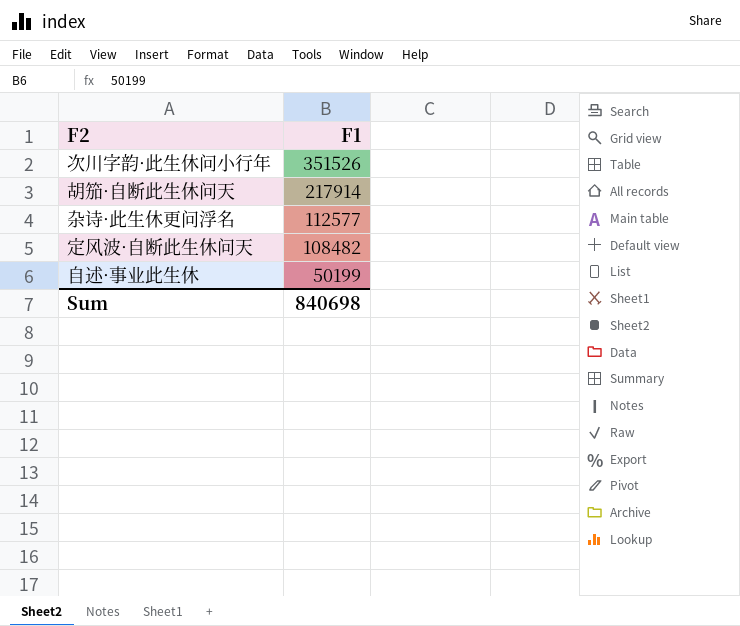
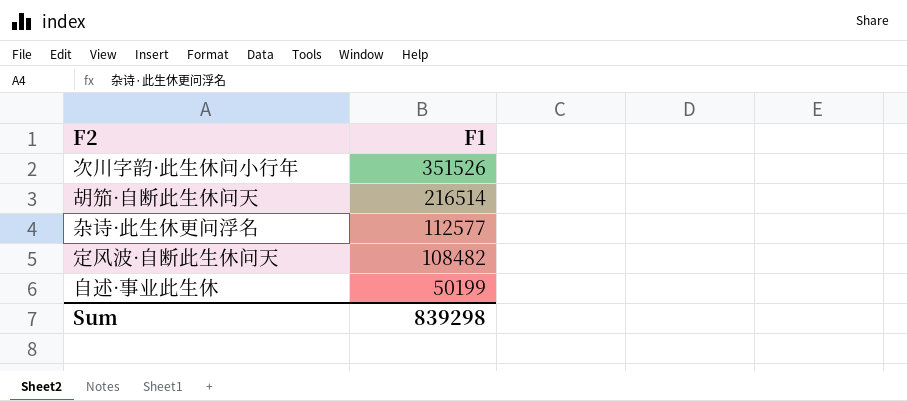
胡笳·自断此生休问天 | F1: 217914 -> 216514
Sum | F1: 840698 -> 839298

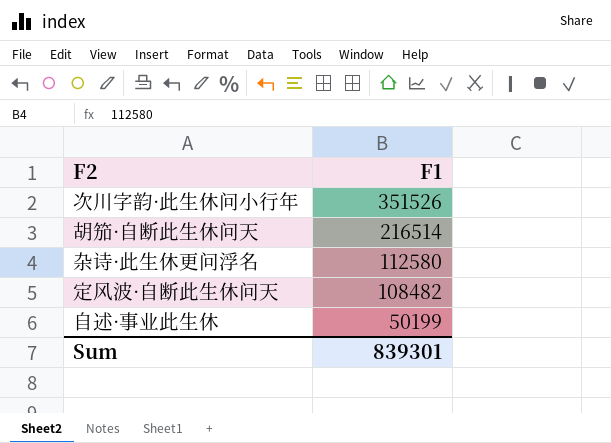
杂诗·此生休更问浮名 | F1: 112577 -> 112580
Sum | F1: 839298 -> 839301

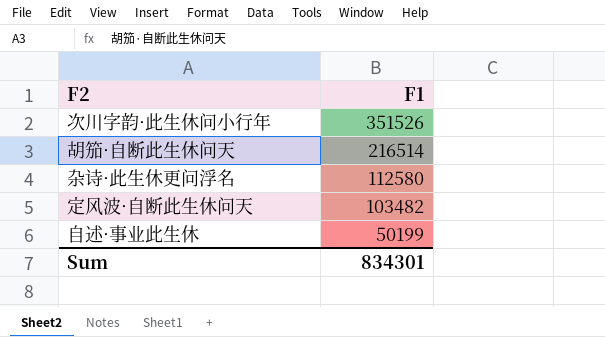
定风波·自断此生休问天 | F1: 108482 -> 103482
Sum | F1: 839301 -> 834301

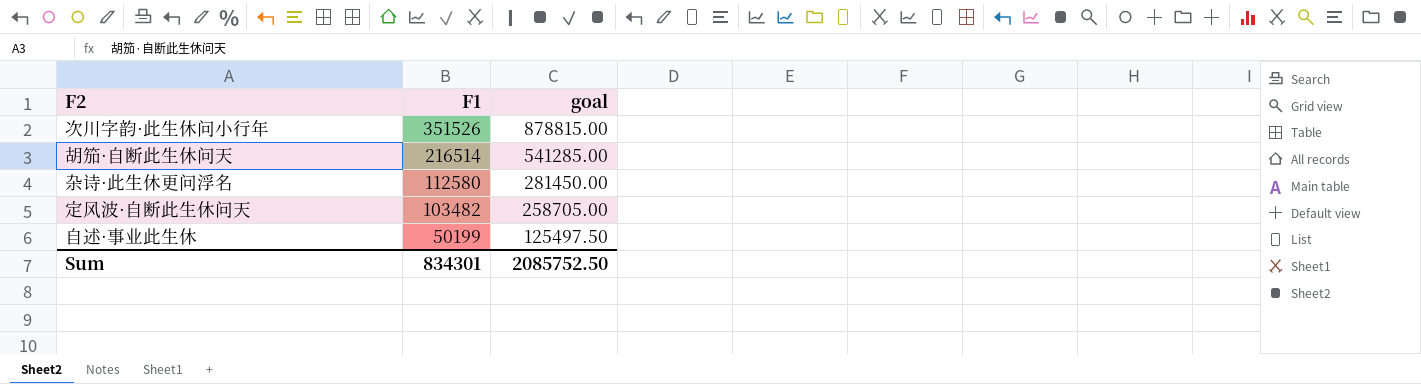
column goal | formula: none -> [F1] * 2.5

